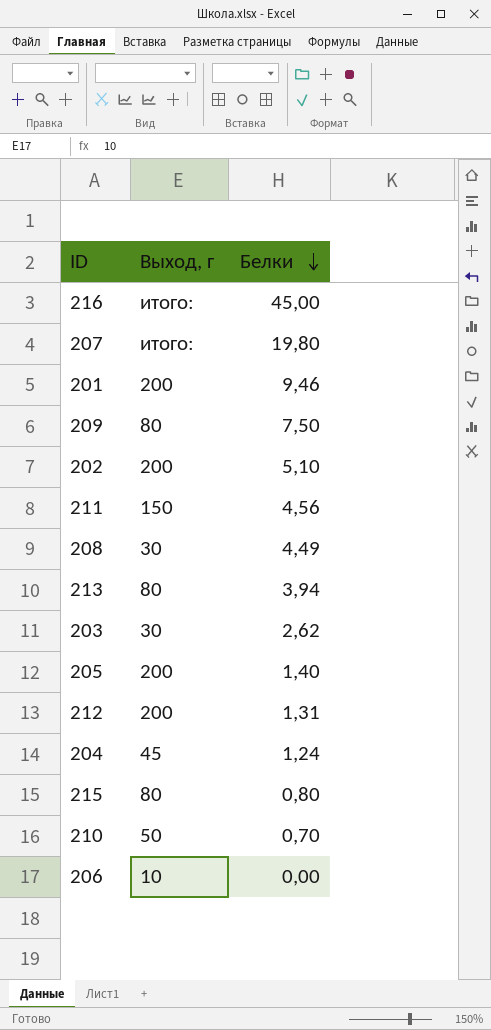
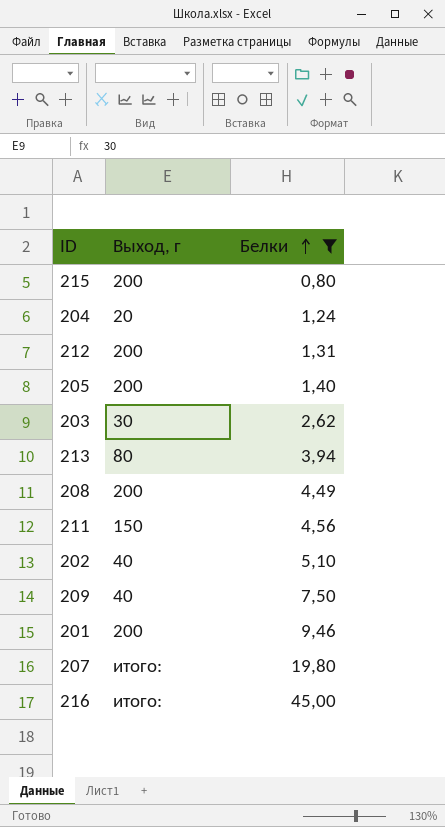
filter: none -> Белки >= 0,80
row order: Белки descending -> Белки ascending
215 | Выход, г: 80 -> 200
204 | Выход, г: 45 -> 20
208 | Выход, г: 30 -> 200
202 | Выход, г: 200 -> 40
209 | Выход, г: 80 -> 40

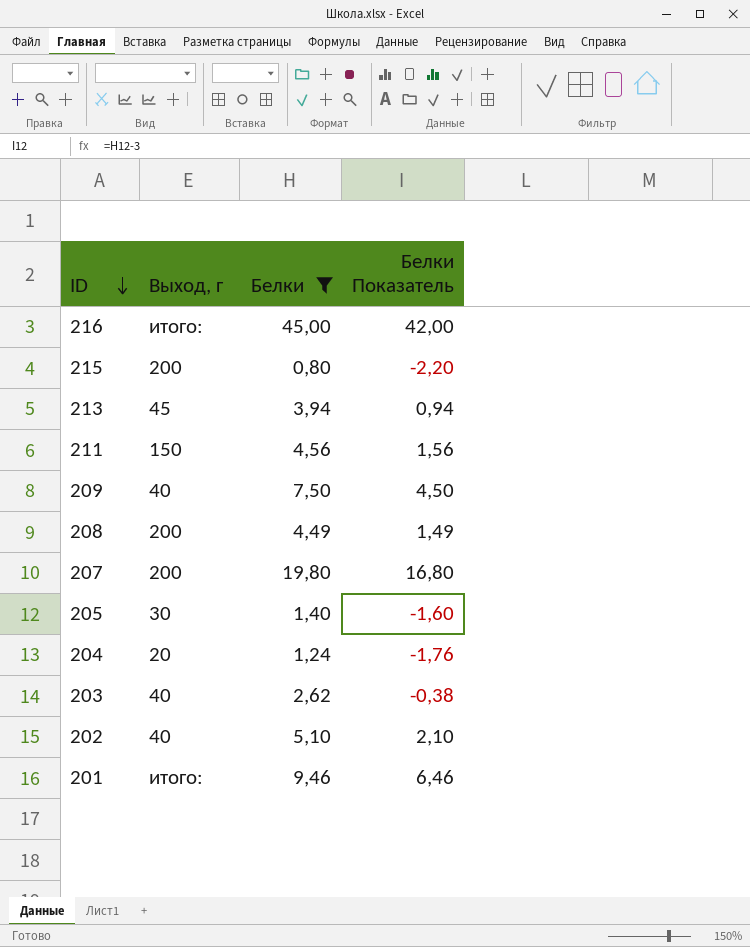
row order: Белки ascending -> ID descending
column Белки Показатель | formula: none -> [Белки] - 3
row 212: 200 | 1,31 -> none
213 | Выход, г: 80 -> 45
207 | Выход, г: итого: -> 200
205 | Выход, г: 200 -> 30
203 | Выход, г: 30 -> 40
201 | Выход, г: 200 -> итого:

